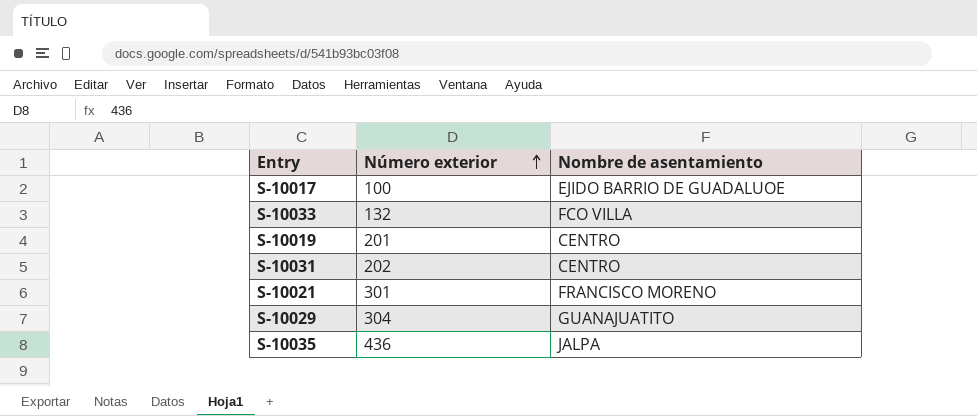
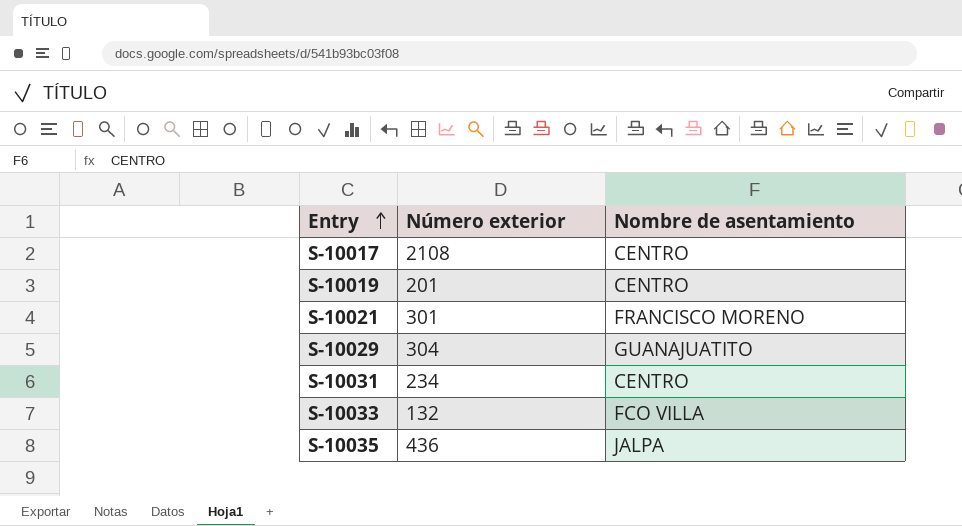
row order: Número exterior ascending -> Entry ascending
S-10017 | Número exterior: 100 -> 2108
S-10017 | Nombre de asentamiento: EJIDO BARRIO DE GUADALUOE -> CENTRO
S-10031 | Número exterior: 202 -> 234

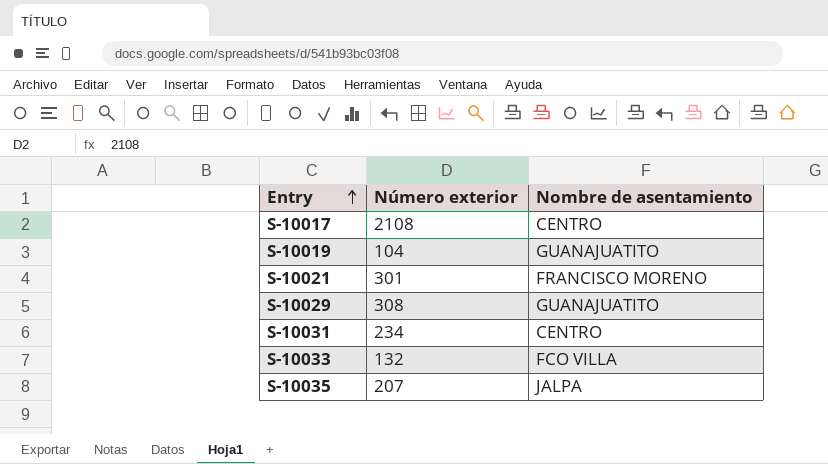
S-10019 | Número exterior: 201 -> 104
S-10019 | Nombre de asentamiento: CENTRO -> GUANAJUATITO
S-10029 | Número exterior: 304 -> 308
S-10035 | Número exterior: 436 -> 207

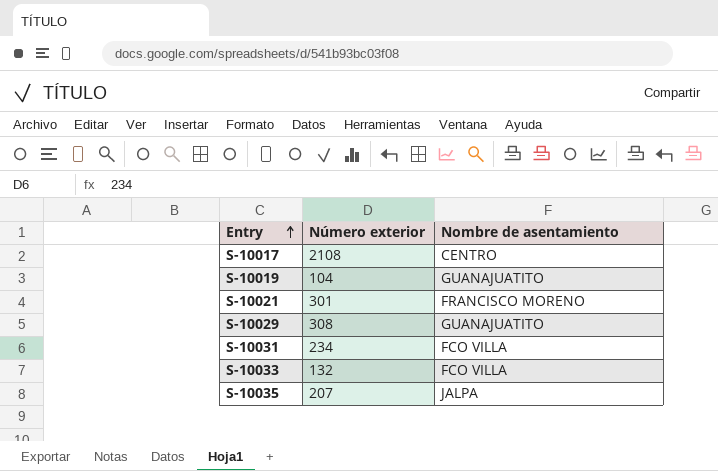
S-10031 | Nombre de asentamiento: CENTRO -> FCO VILLA

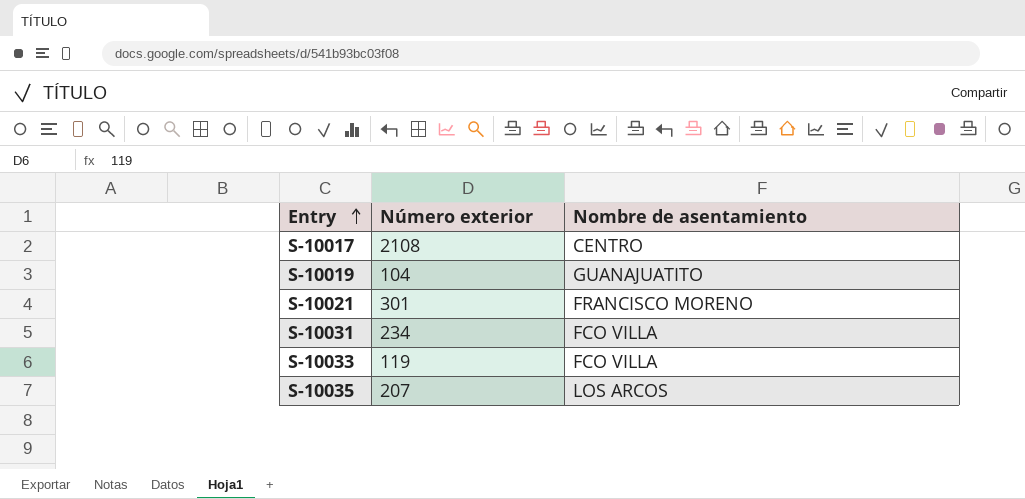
row S-10029: 308 | GUANAJUATITO -> none
S-10033 | Número exterior: 132 -> 119
S-10035 | Nombre de asentamiento: JALPA -> LOS ARCOS

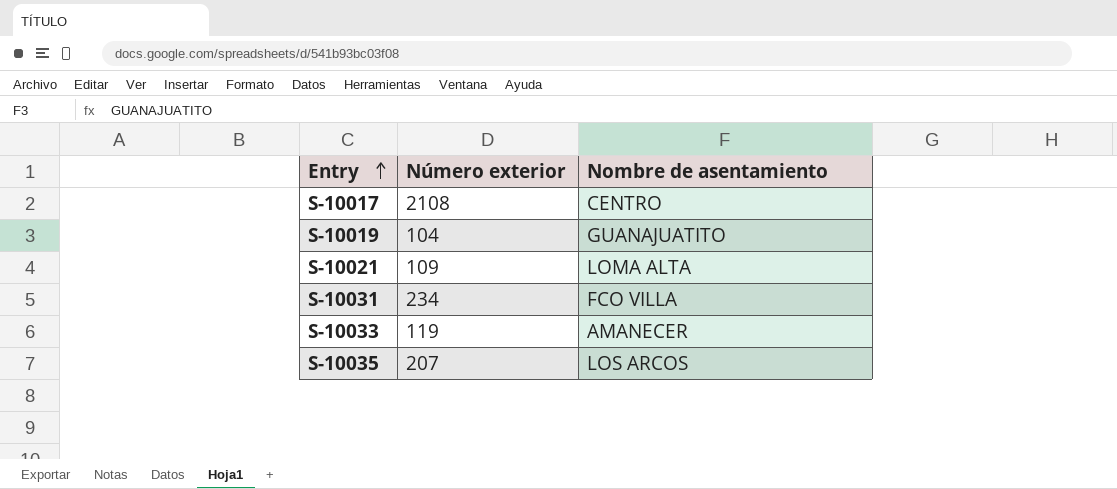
S-10021 | Número exterior: 301 -> 109
S-10021 | Nombre de asentamiento: FRANCISCO MORENO -> LOMA ALTA
S-10033 | Nombre de asentamiento: FCO VILLA -> AMANECER

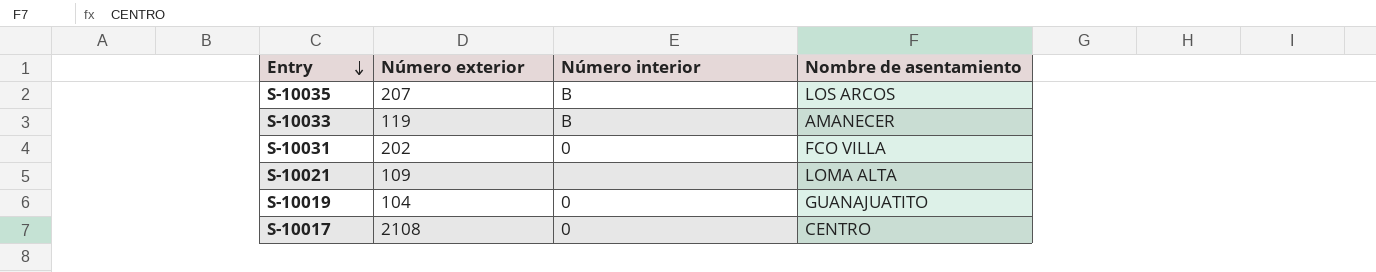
row order: Entry ascending -> Entry descending
column Número interior | position: none -> 3
S-10031 | Número exterior: 234 -> 202

